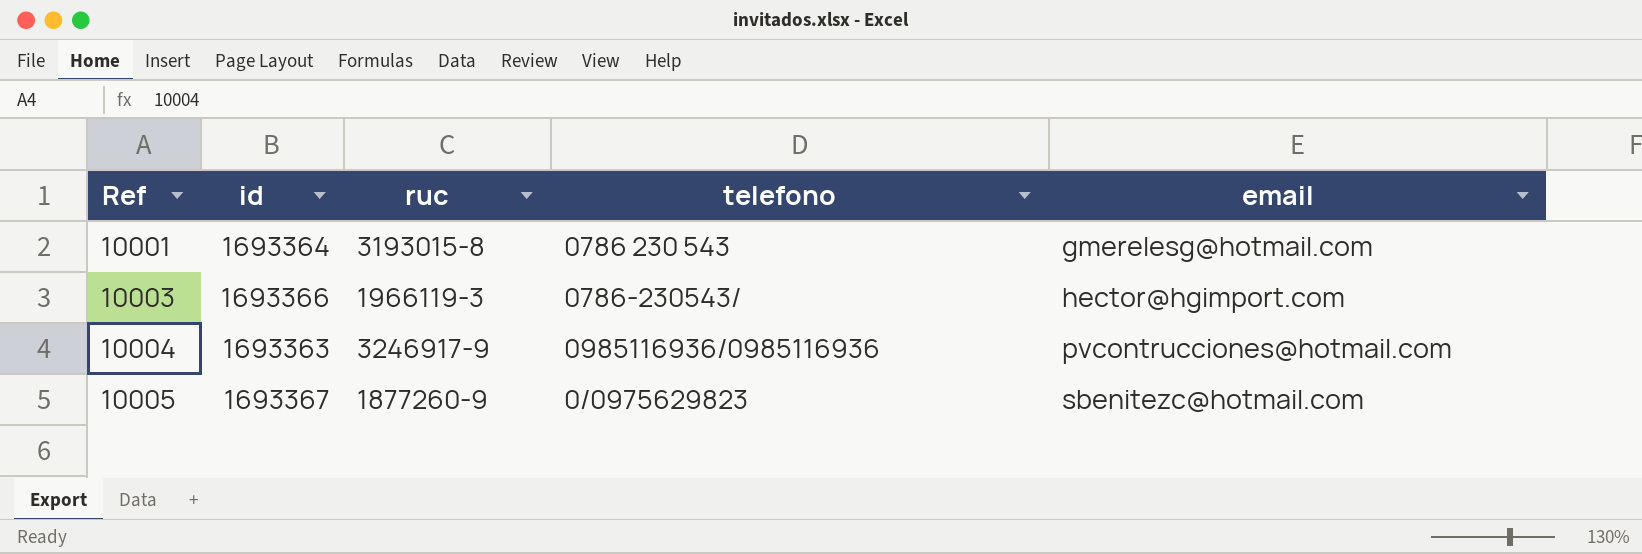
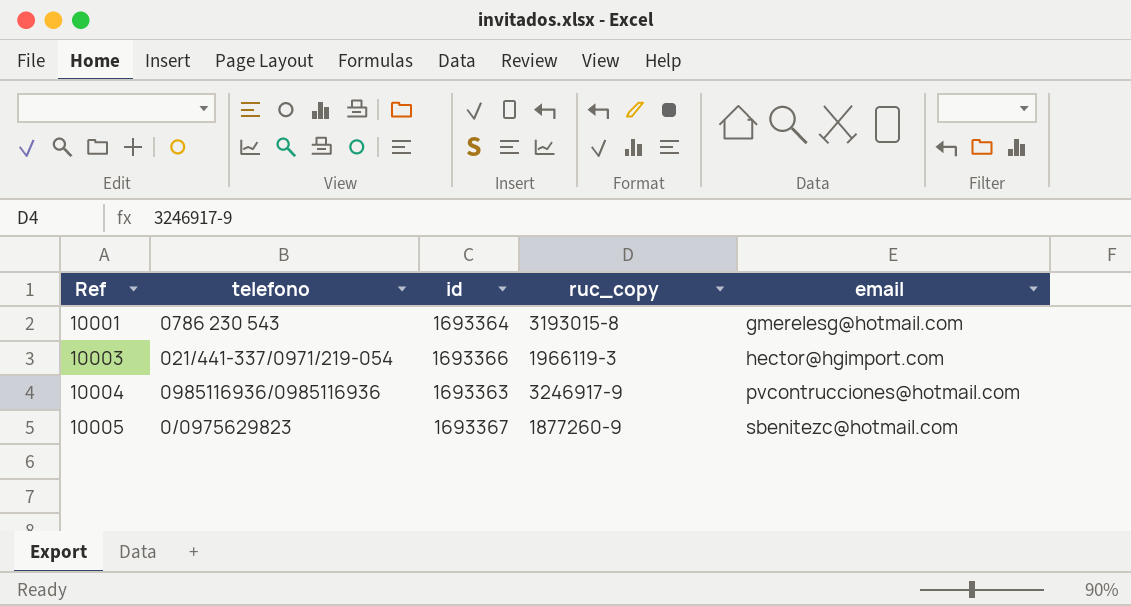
column telefono | position: 4 -> 2
column name: ruc -> ruc_copy
10003 | telefono: 0786-230543/ -> 021/441-337/0971/219-054

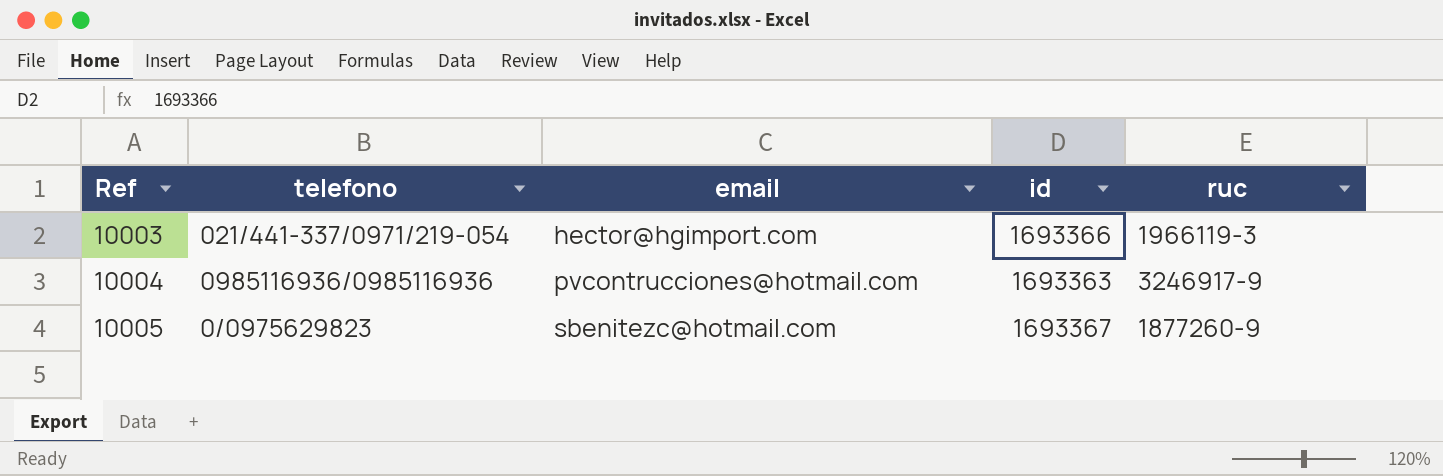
column email | position: 5 -> 3
column name: ruc_copy -> ruc
row 10001: 0786 230 543 | 1693364 | 3193015-8 | gmerelesg@hotmail.com -> none

